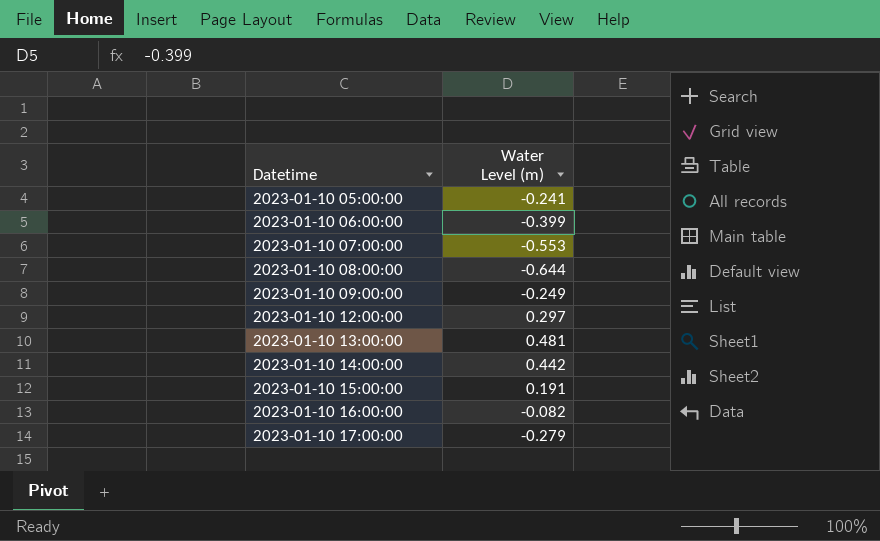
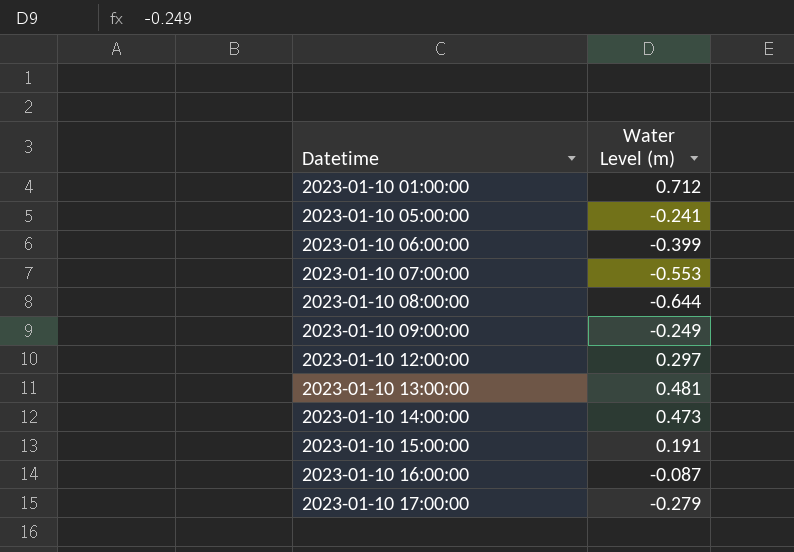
row 2023-01-10 01:00:00: none -> 0.712
2023-01-10 14:00:00 | Water Level (m): 0.442 -> 0.473
2023-01-10 16:00:00 | Water Level (m): -0.082 -> -0.087

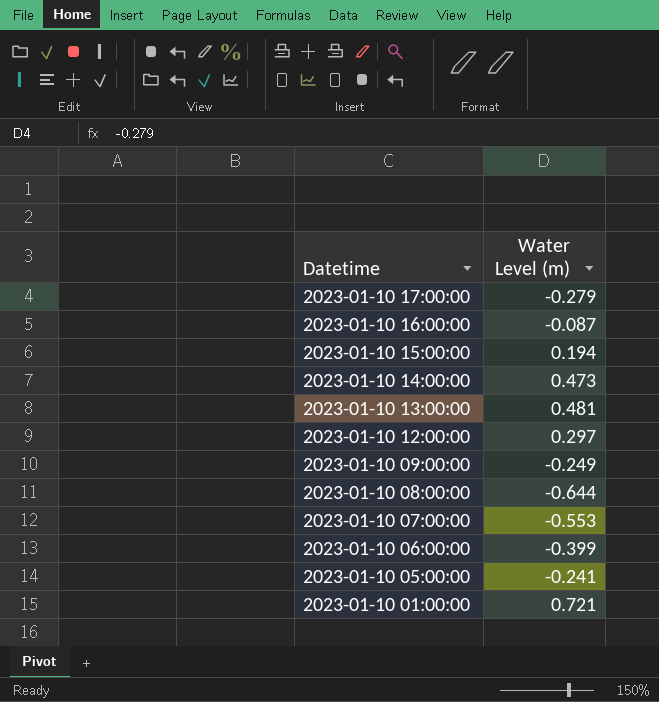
row order: Datetime ascending -> Datetime descending
2023-01-10 15:00:00 | Water Level (m): 0.191 -> 0.194
2023-01-10 01:00:00 | Water Level (m): 0.712 -> 0.721

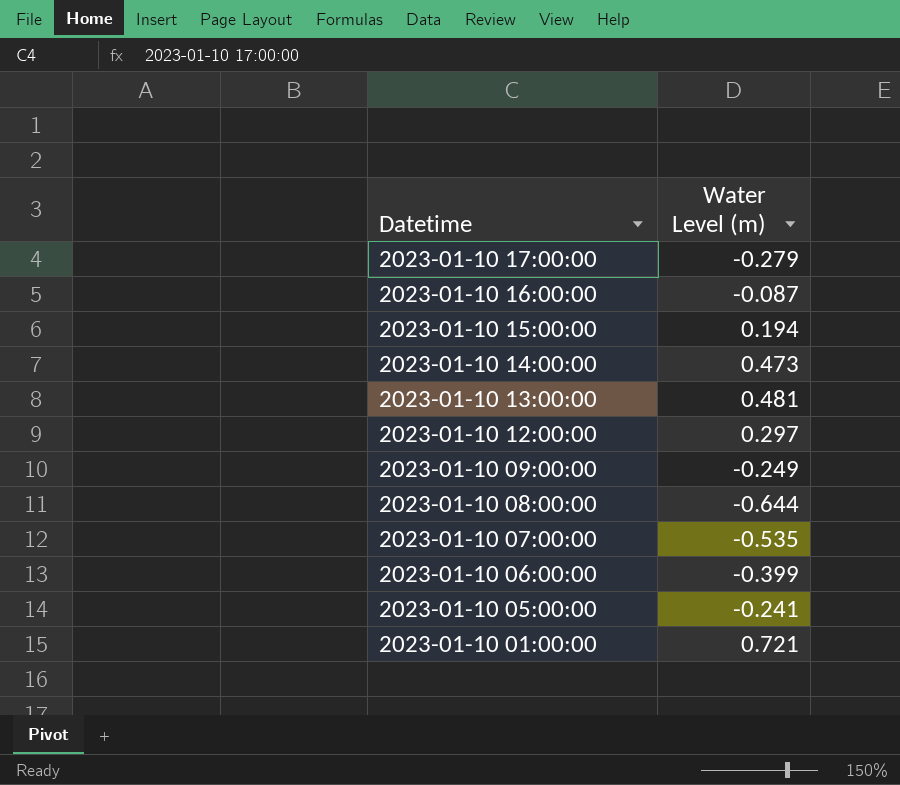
2023-01-10 07:00:00 | Water Level (m): -0.553 -> -0.535

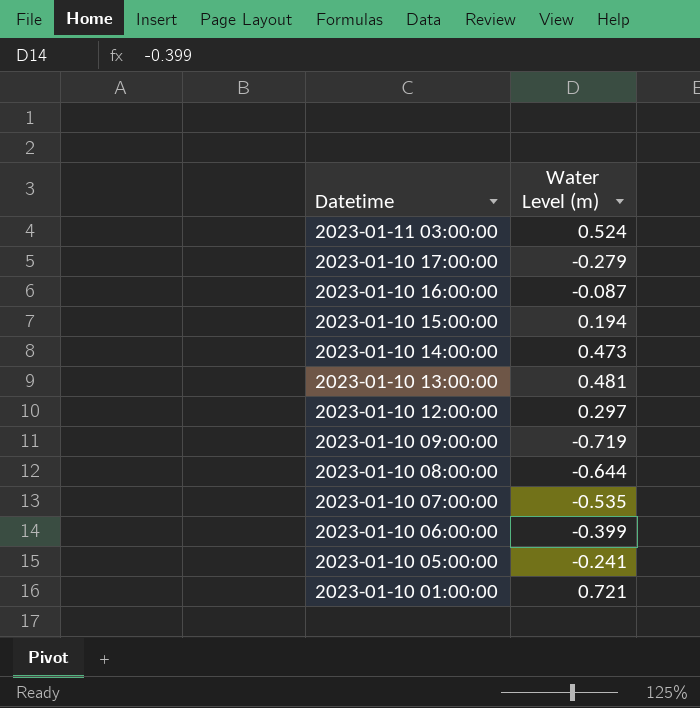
row 2023-01-11 03:00:00: none -> 0.524
2023-01-10 09:00:00 | Water Level (m): -0.249 -> -0.719

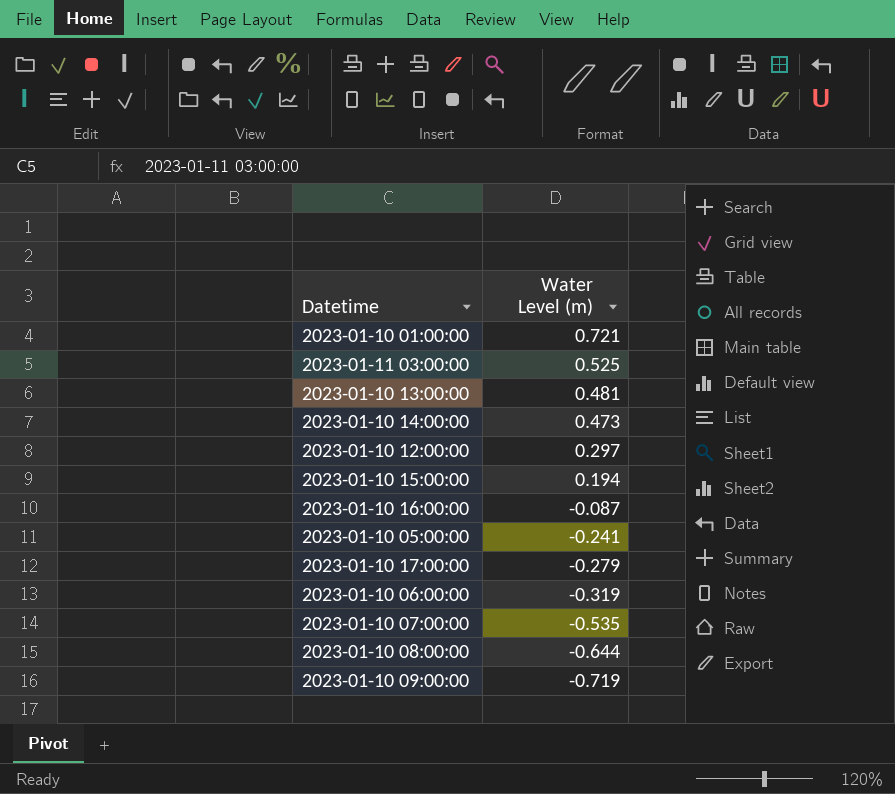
row order: Datetime descending -> Water Level (m) descending
2023-01-11 03:00:00 | Water Level (m): 0.524 -> 0.525
2023-01-10 06:00:00 | Water Level (m): -0.399 -> -0.319

